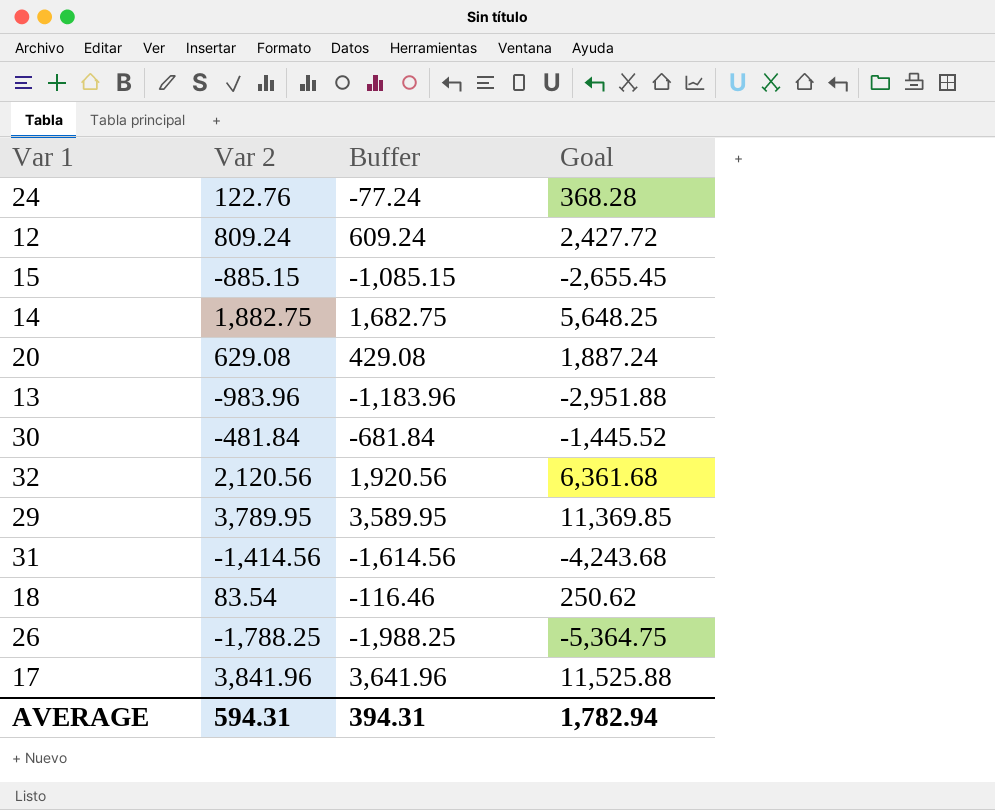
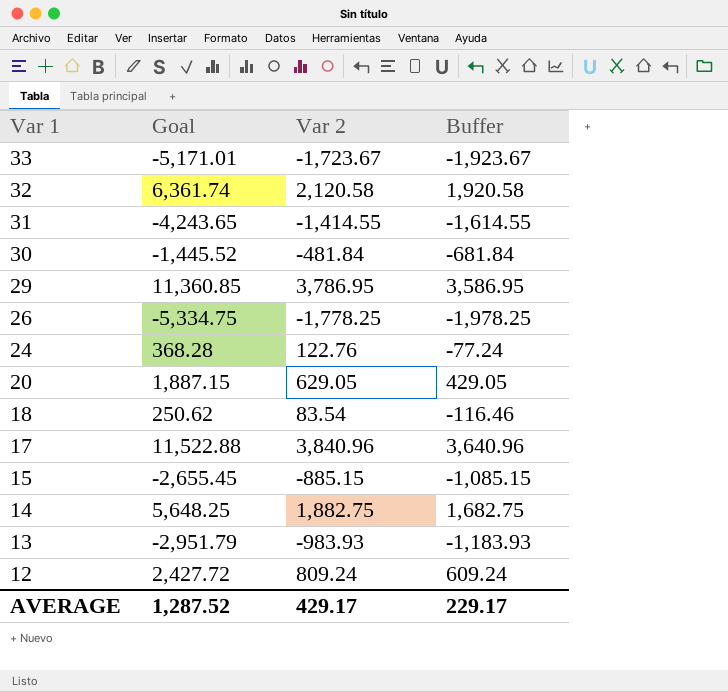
row order: none -> Var 1 descending
column Goal | position: 4 -> 2
row 33: none -> -5,171.01 | -1,723.67 | -1,923.67
32 | Goal: 6,361.68 -> 6,361.74
32 | Var 2: 2,120.56 -> 2,120.58
32 | Buffer: 1,920.56 -> 1,920.58
31 | Goal: -4,243.68 -> -4,243.65
31 | Var 2: -1,414.56 -> -1,414.55
31 | Buffer: -1,614.56 -> -1,614.55
29 | Goal: 11,369.85 -> 11,360.85
29 | Var 2: 3,789.95 -> 3,786.95
29 | Buffer: 3,589.95 -> 3,586.95
26 | Goal: -5,364.75 -> -5,334.75
26 | Var 2: -1,788.25 -> -1,778.25
26 | Buffer: -1,988.25 -> -1,978.25
20 | Goal: 1,887.24 -> 1,887.15
20 | Var 2: 629.08 -> 629.05
20 | Buffer: 429.08 -> 429.05
17 | Goal: 11,525.88 -> 11,522.88
17 | Var 2: 3,841.96 -> 3,840.96
17 | Buffer: 3,641.96 -> 3,640.96
13 | Goal: -2,951.88 -> -2,951.79
13 | Var 2: -983.96 -> -983.93
13 | Buffer: -1,183.96 -> -1,183.93
AVERAGE | Goal: 1,782.94 -> 1,287.52
AVERAGE | Var 2: 594.31 -> 429.17
AVERAGE | Buffer: 394.31 -> 229.17

